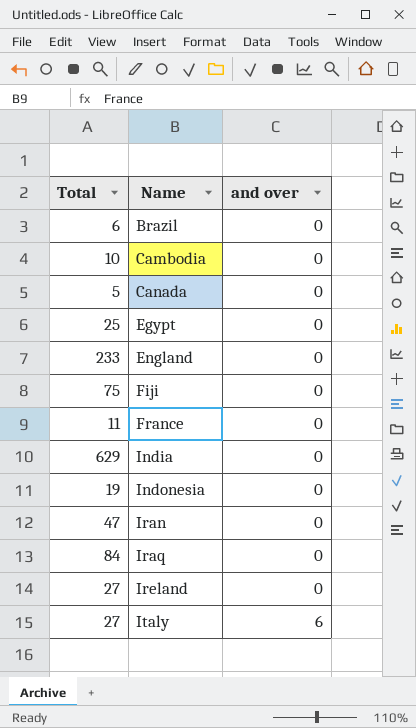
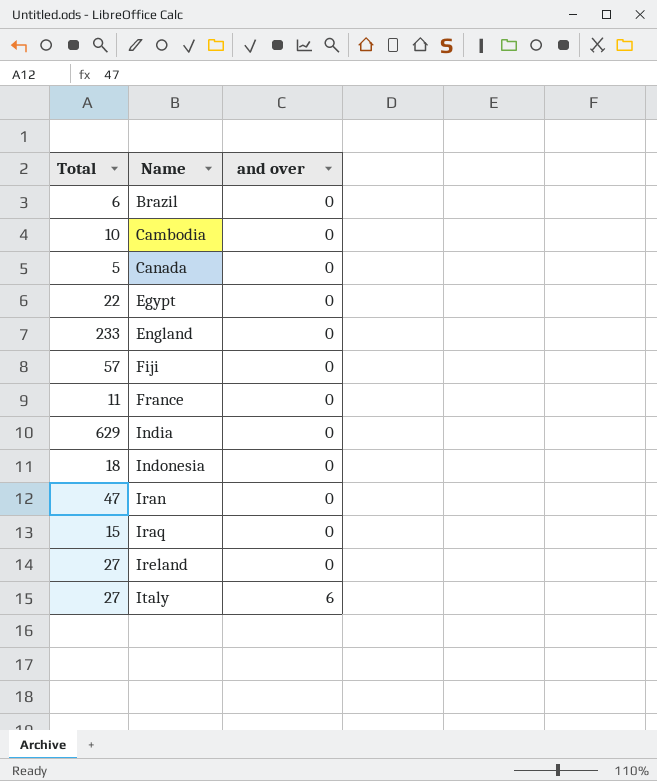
Egypt | Total: 25 -> 22
Fiji | Total: 75 -> 57
Indonesia | Total: 19 -> 18
Iraq | Total: 84 -> 15

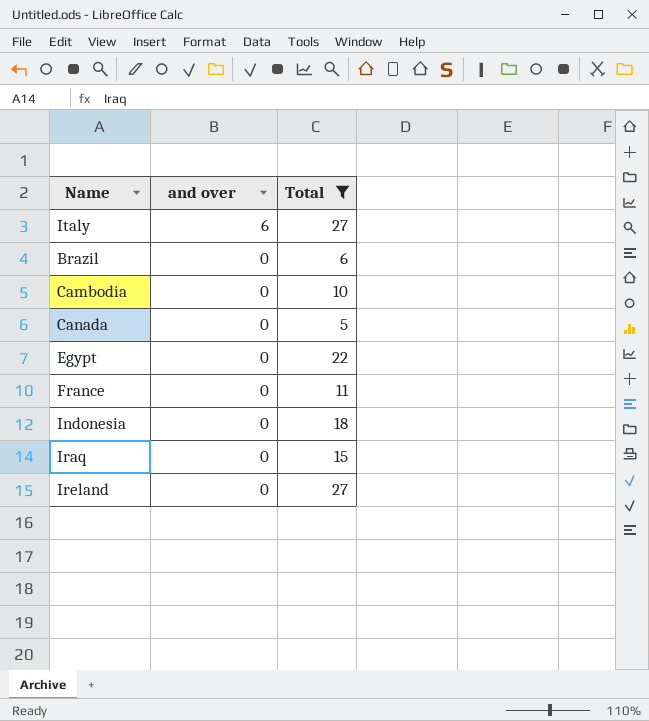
filter: none -> Total <= 27
row order: Name ascending -> and over descending
column Total | position: 1 -> 3

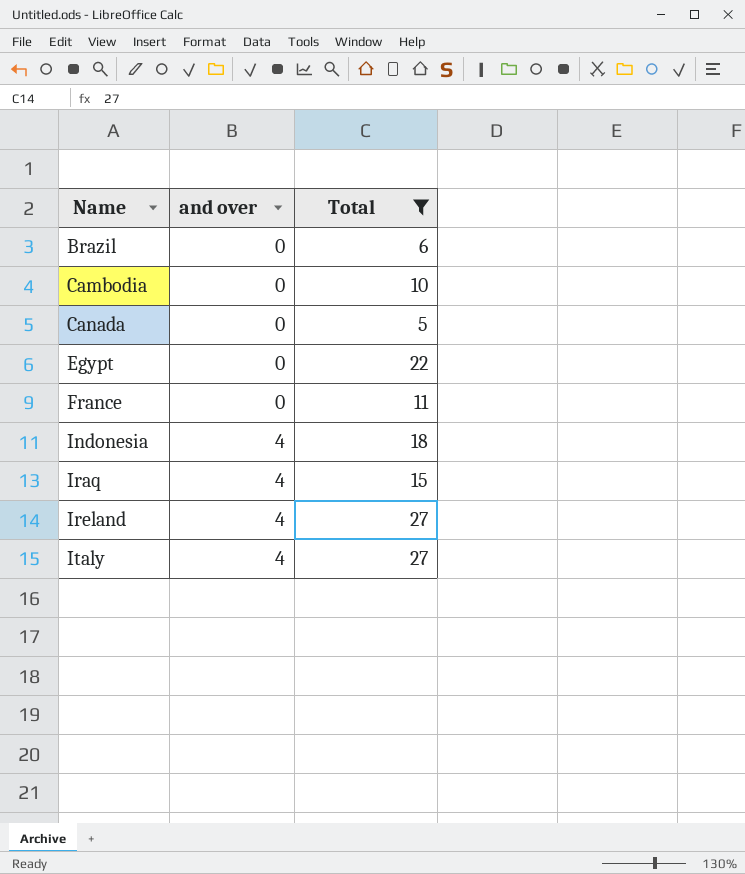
row order: and over descending -> Name ascending
Indonesia | and over: 0 -> 4
Iraq | and over: 0 -> 4
Ireland | and over: 0 -> 4
Italy | and over: 6 -> 4

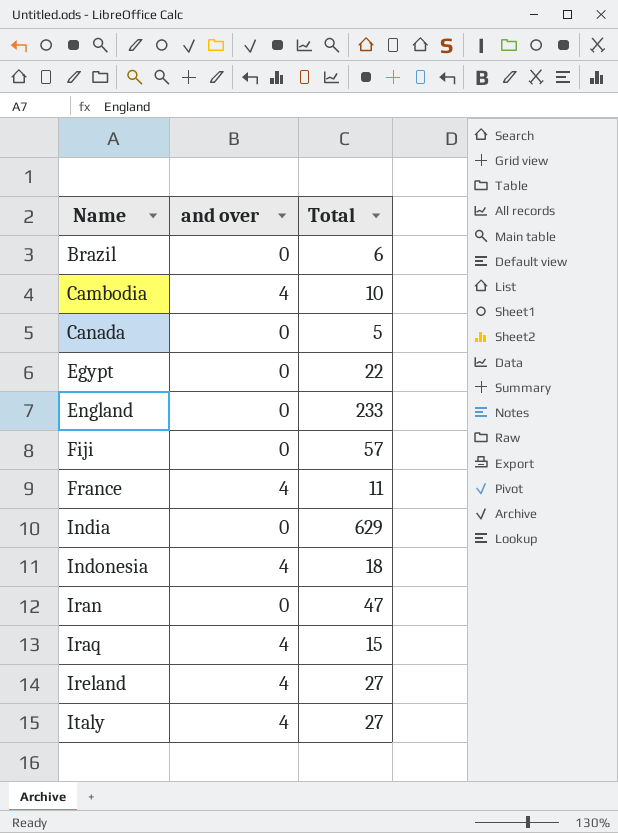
filter: Total <= 27 -> none
Cambodia | and over: 0 -> 4
France | and over: 0 -> 4

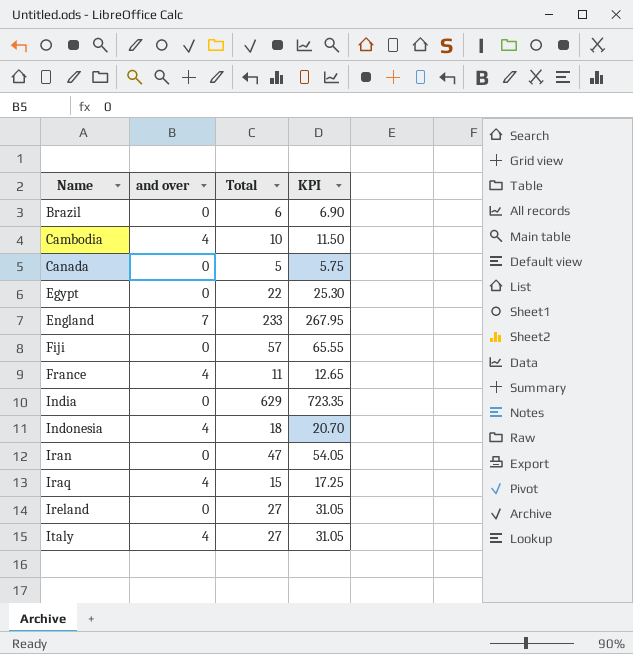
column KPI | formula: none -> [Total] * 1.15
England | and over: 0 -> 7
Ireland | and over: 4 -> 0

